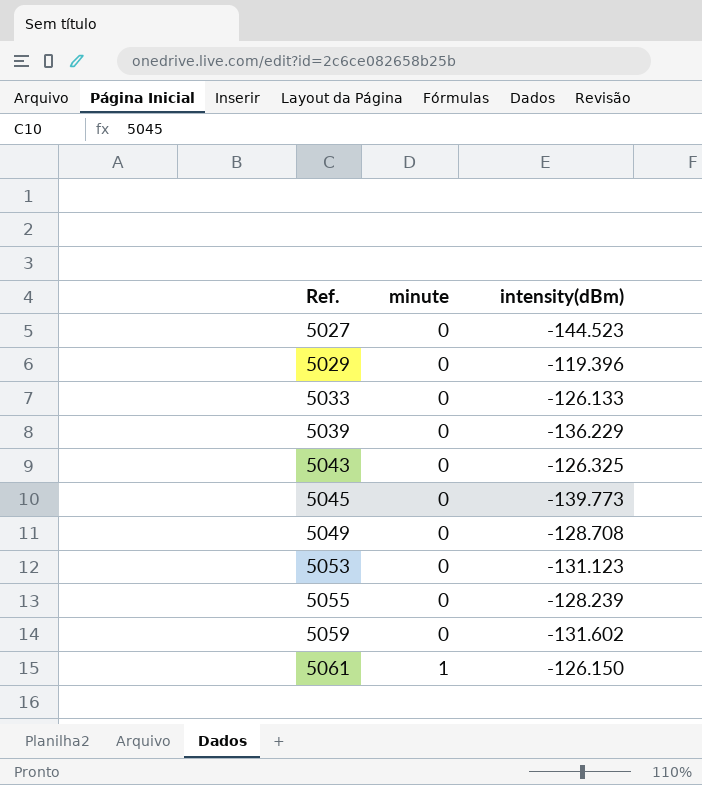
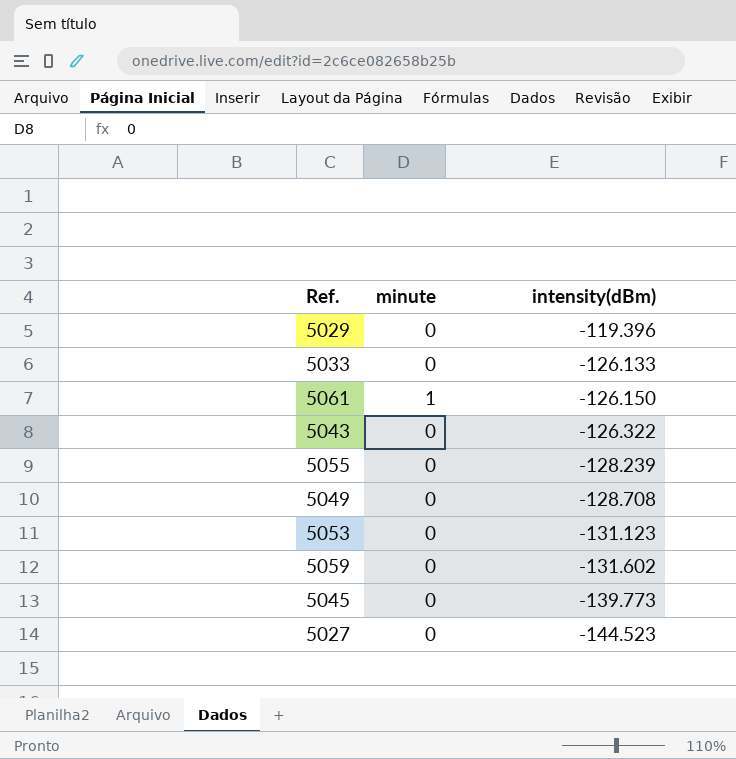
row order: Ref. ascending -> intensity(dBm) descending
row 5039: 0 | -136.229 -> none
5043 | intensity(dBm): -126.325 -> -126.322

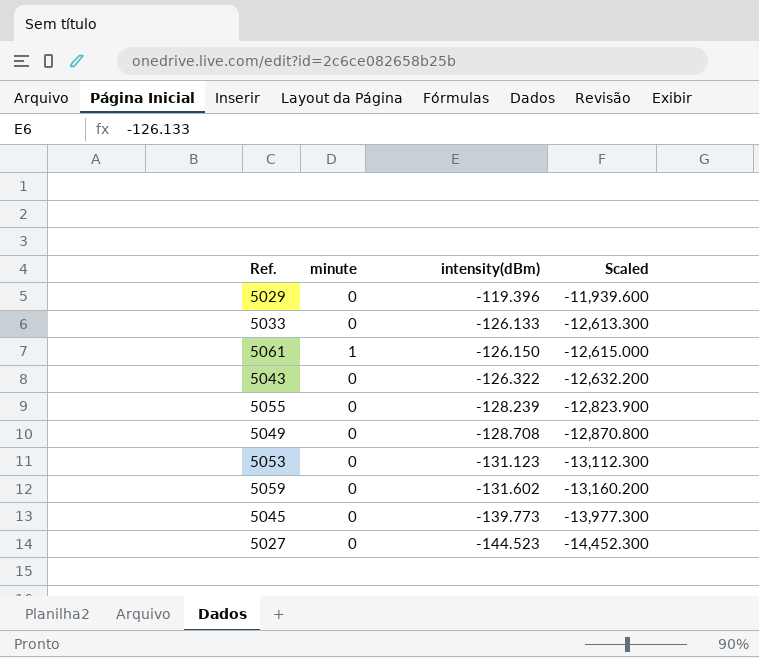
column Scaled | formula: none -> [intensity(dBm)] * 100

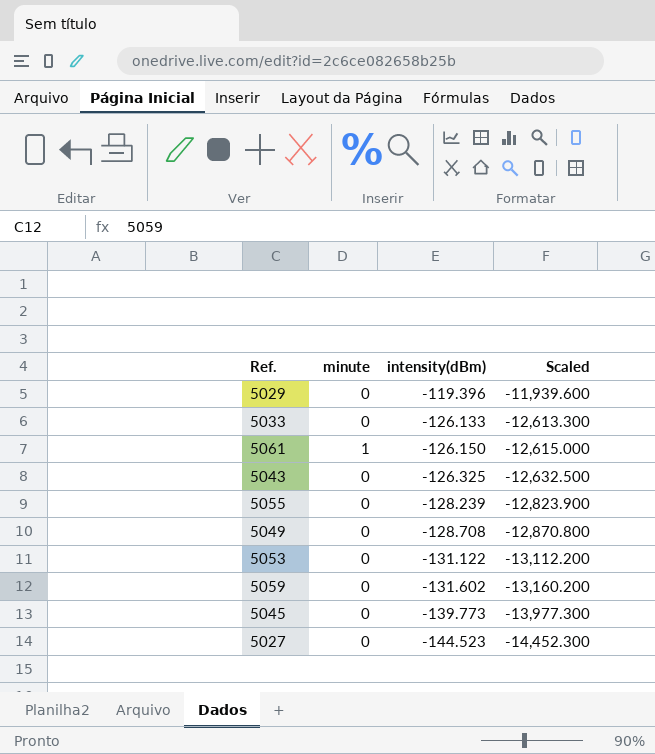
5043 | intensity(dBm): -126.322 -> -126.325
5043 | Scaled: -12,632.200 -> -12,632.500
5053 | intensity(dBm): -131.123 -> -131.122
5053 | Scaled: -13,112.300 -> -13,112.200

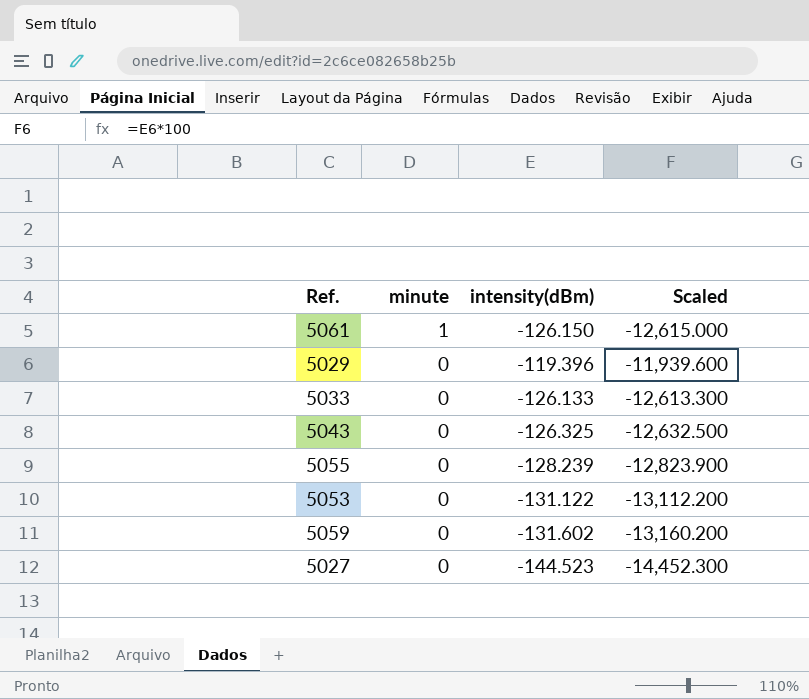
row order: intensity(dBm) descending -> minute descending
row 5049: 0 | -128.708 | -12,870.800 -> none
row 5045: 0 | -139.773 | -13,977.300 -> none

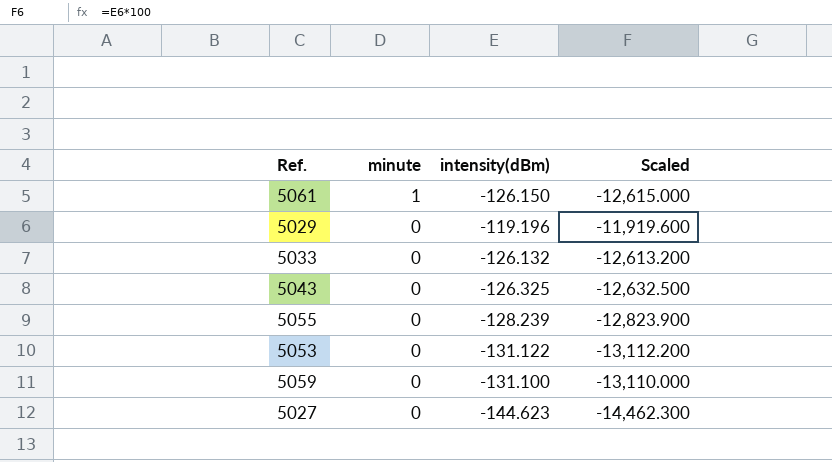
5029 | intensity(dBm): -119.396 -> -119.196
5029 | Scaled: -11,939.600 -> -11,919.600
5033 | intensity(dBm): -126.133 -> -126.132
5033 | Scaled: -12,613.300 -> -12,613.200
5059 | intensity(dBm): -131.602 -> -131.100
5059 | Scaled: -13,160.200 -> -13,110.000
5027 | intensity(dBm): -144.523 -> -144.623
5027 | Scaled: -14,452.300 -> -14,462.300

